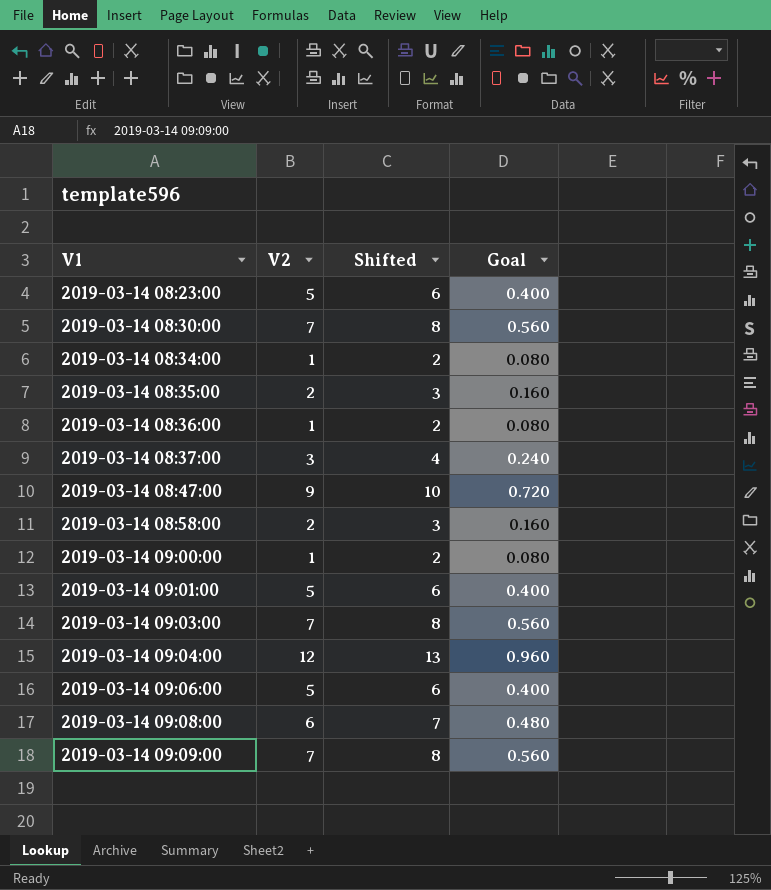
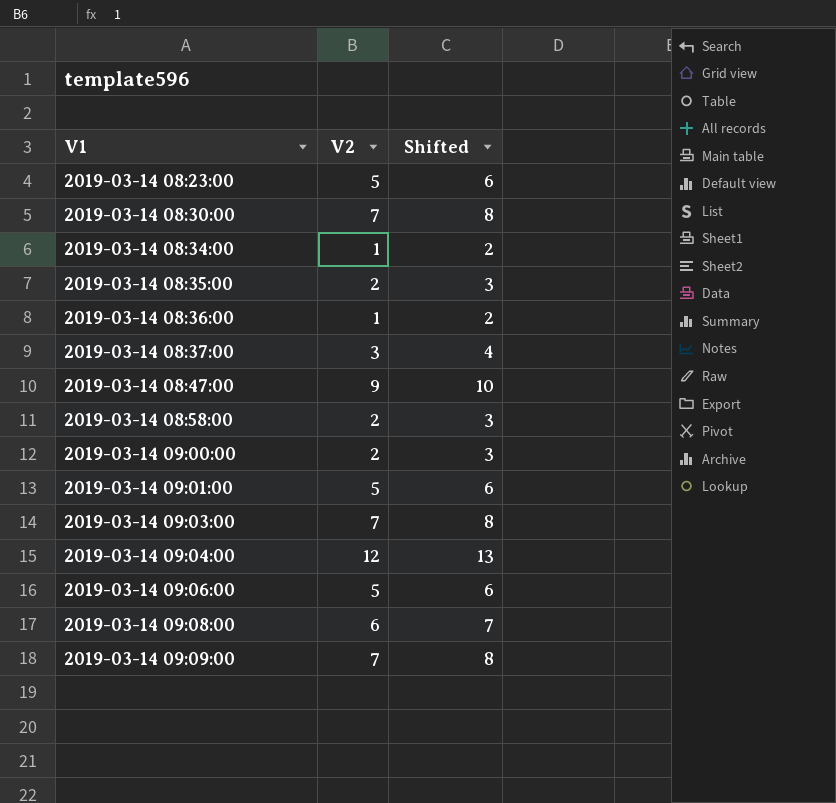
column Goal | formula: [V2] * 0.08 -> none
2019-03-14 09:00:00 | V2: 1 -> 2
2019-03-14 09:00:00 | Shifted: 2 -> 3

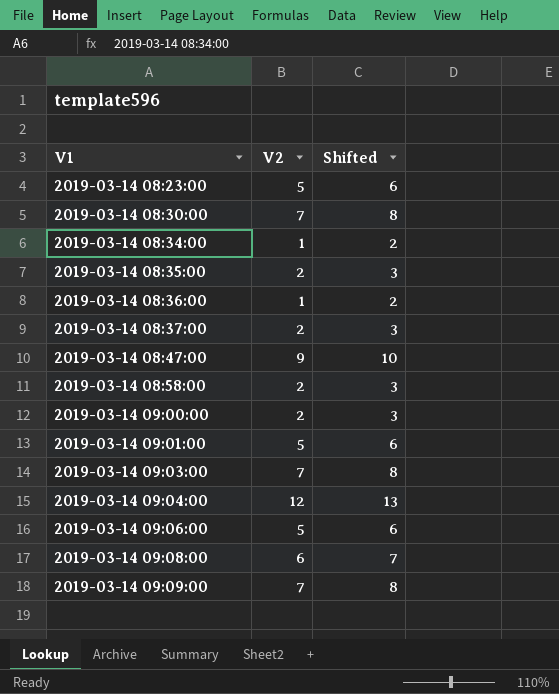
2019-03-14 08:37:00 | V2: 3 -> 2
2019-03-14 08:37:00 | Shifted: 4 -> 3

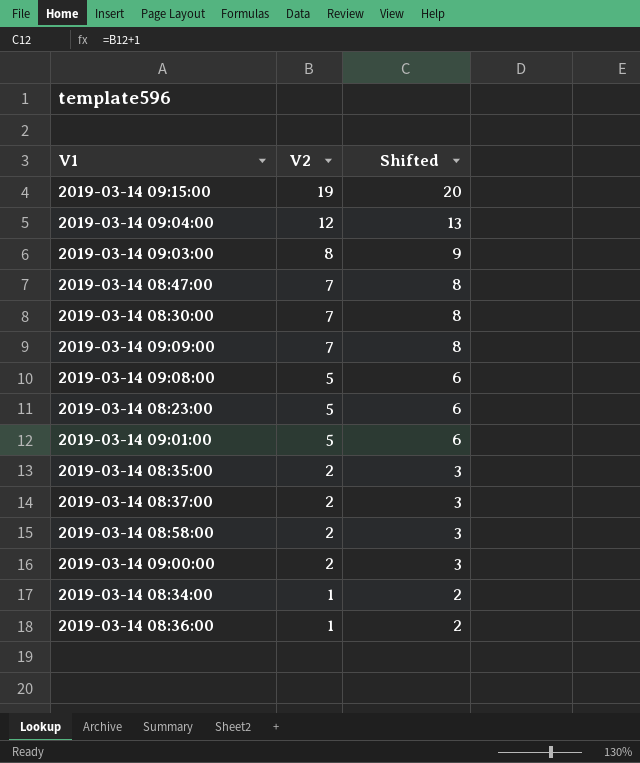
row order: V1 ascending -> V2 descending
row 2019-03-14 09:06:00: 5 | 6 -> none
row 2019-03-14 09:15:00: none -> 19 | 20
2019-03-14 09:03:00 | V2: 7 -> 8
2019-03-14 09:03:00 | Shifted: 8 -> 9
2019-03-14 08:47:00 | V2: 9 -> 7
2019-03-14 08:47:00 | Shifted: 10 -> 8
2019-03-14 09:08:00 | V2: 6 -> 5
2019-03-14 09:08:00 | Shifted: 7 -> 6

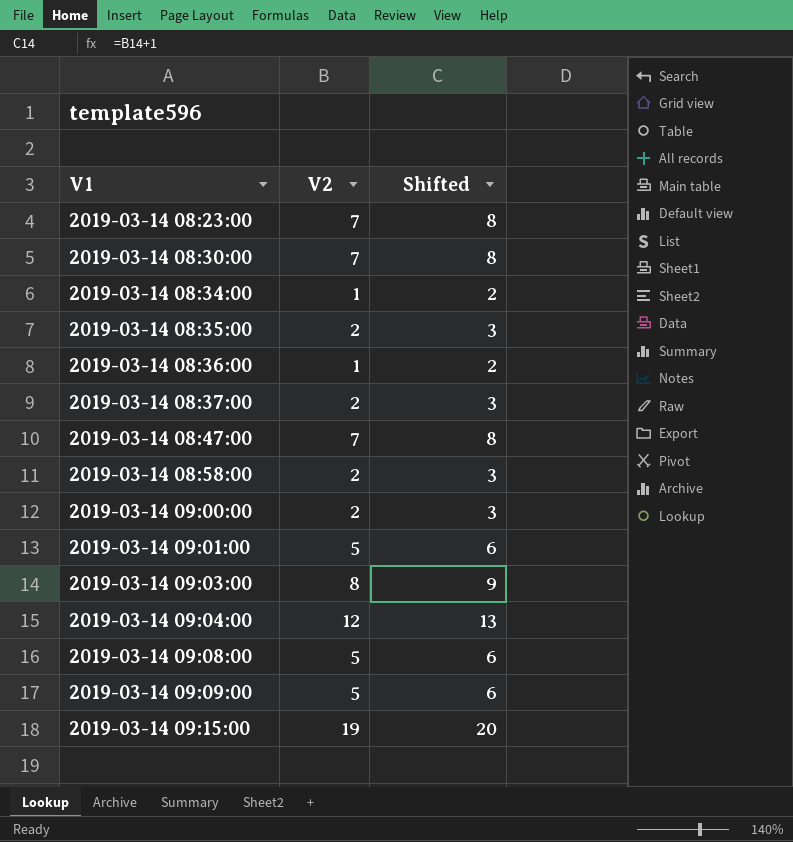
row order: V2 descending -> V1 ascending
2019-03-14 08:23:00 | V2: 5 -> 7
2019-03-14 08:23:00 | Shifted: 6 -> 8
2019-03-14 09:09:00 | V2: 7 -> 5
2019-03-14 09:09:00 | Shifted: 8 -> 6

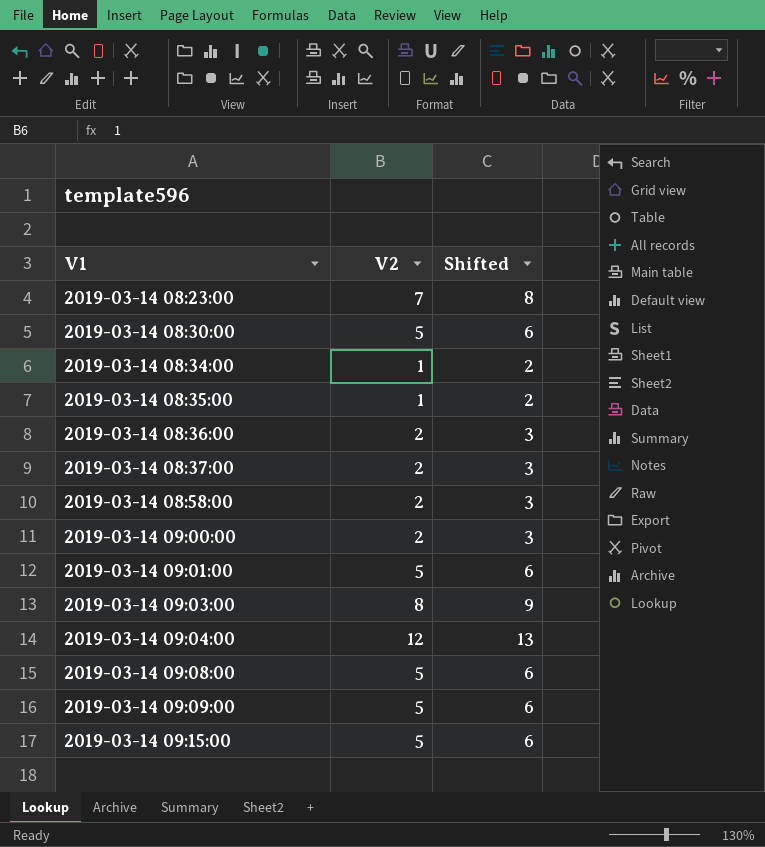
row 2019-03-14 08:47:00: 7 | 8 -> none
2019-03-14 08:30:00 | V2: 7 -> 5
2019-03-14 08:30:00 | Shifted: 8 -> 6
2019-03-14 08:35:00 | V2: 2 -> 1
2019-03-14 08:35:00 | Shifted: 3 -> 2
2019-03-14 08:36:00 | V2: 1 -> 2
2019-03-14 08:36:00 | Shifted: 2 -> 3
2019-03-14 09:15:00 | V2: 19 -> 5
2019-03-14 09:15:00 | Shifted: 20 -> 6

